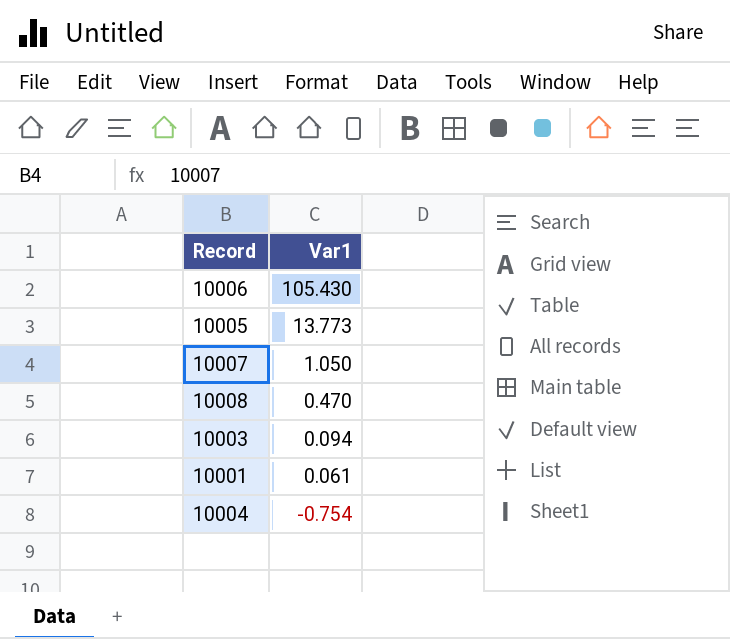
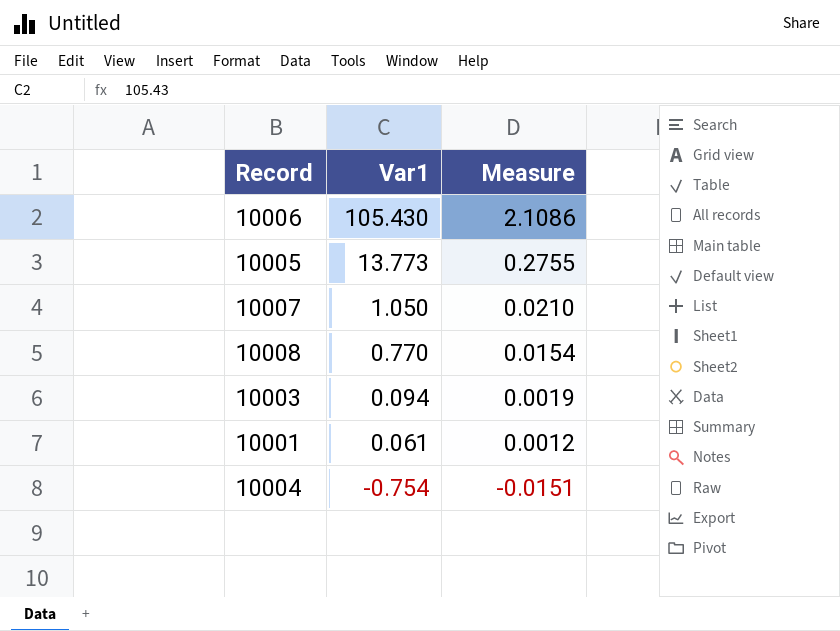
column Measure | formula: none -> [Var1] * 0.02
10008 | Var1: 0.470 -> 0.770

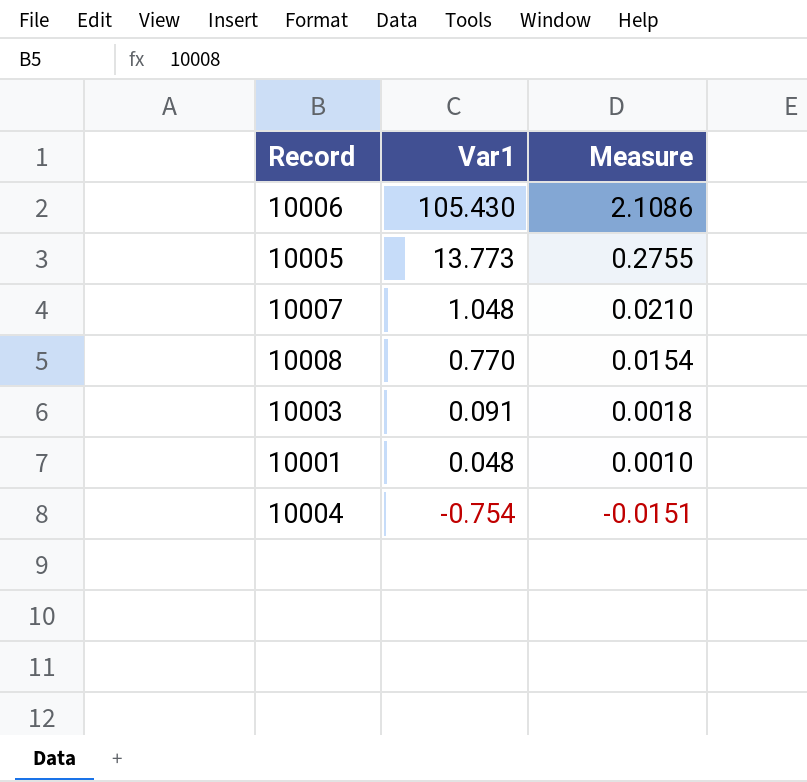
10007 | Var1: 1.050 -> 1.048
10003 | Var1: 0.094 -> 0.091
10003 | Measure: 0.0019 -> 0.0018
10001 | Var1: 0.061 -> 0.048
10001 | Measure: 0.0012 -> 0.0010

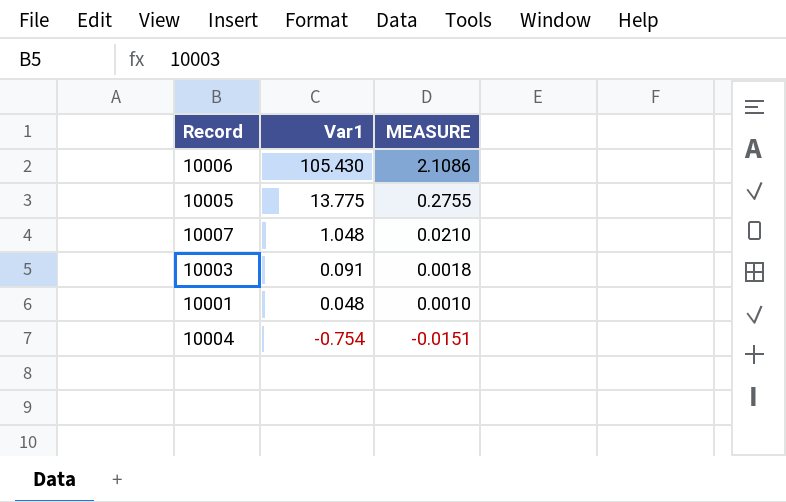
column name: Measure -> MEASURE
row 10008: 0.770 | 0.0154 -> none
10005 | Var1: 13.773 -> 13.775

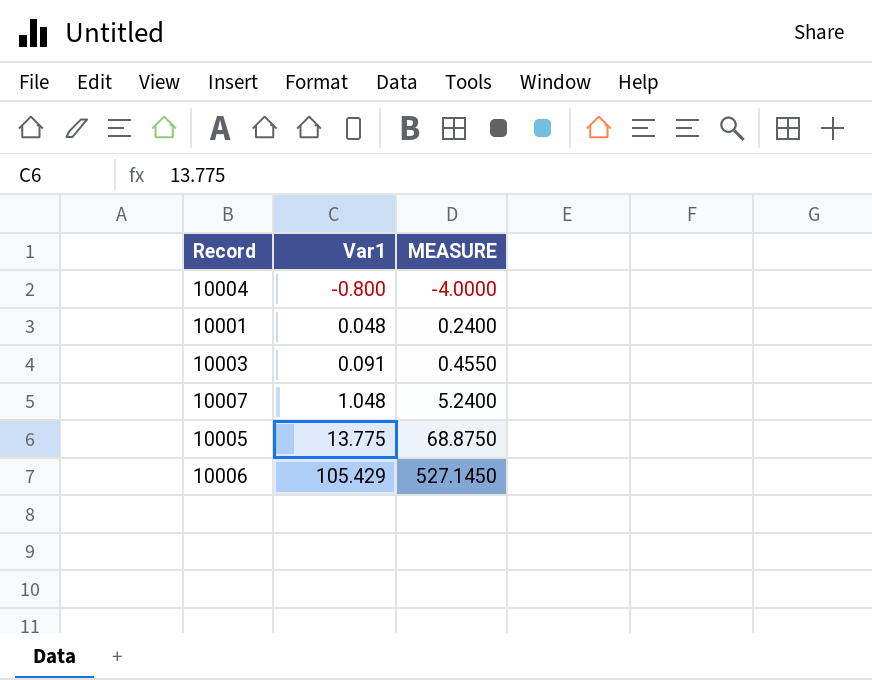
row order: Var1 descending -> Var1 ascending
column MEASURE | formula: [Var1] * 0.02 -> [Var1] * 5
10004 | Var1: -0.754 -> -0.800
10006 | Var1: 105.430 -> 105.429

